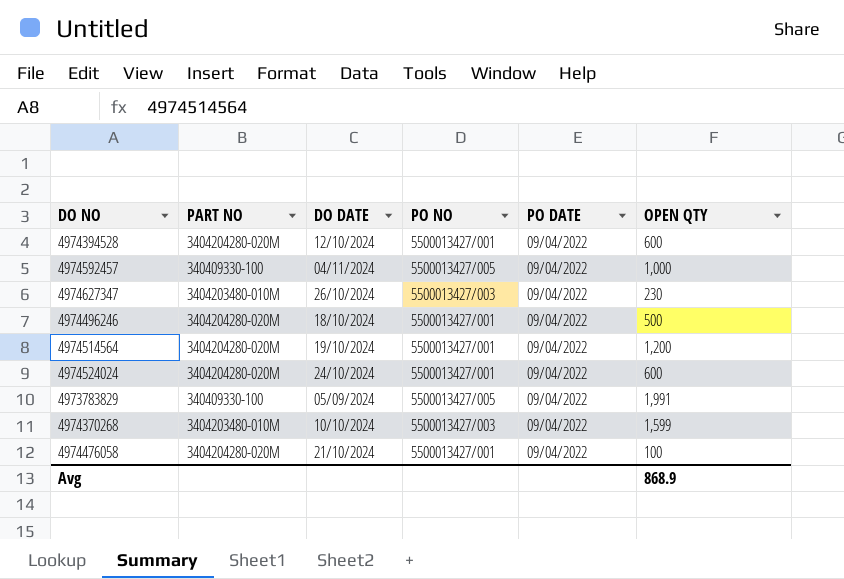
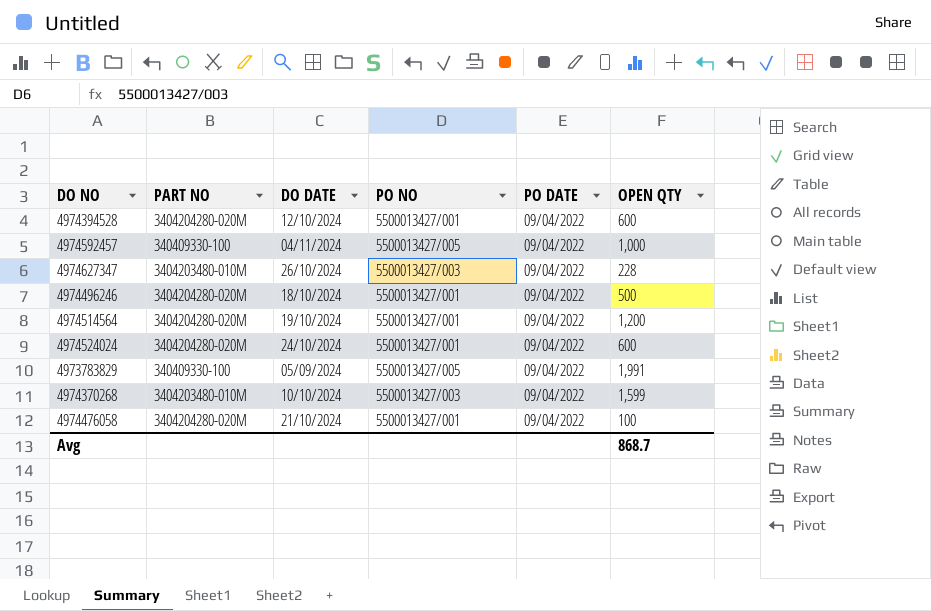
4974627347 | OPEN QTY: 230 -> 228
Avg | OPEN QTY: 868.9 -> 868.7

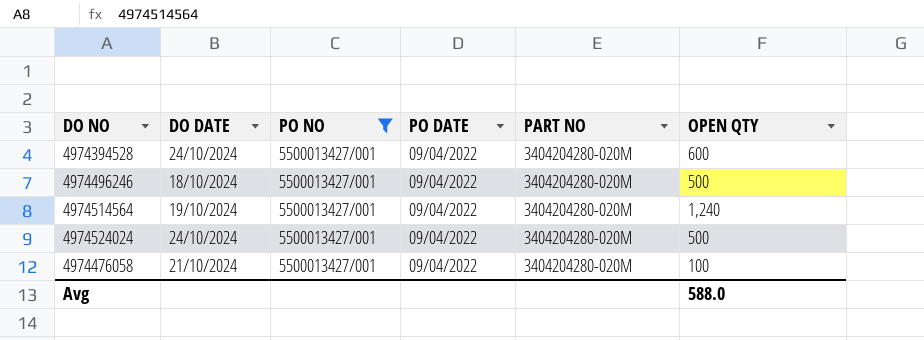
filter: none -> PO NO = 5500013427/001
column PART NO | position: 2 -> 5
4974394528 | DO DATE: 12/10/2024 -> 24/10/2024
4974514564 | OPEN QTY: 1,200 -> 1,240
4974524024 | OPEN QTY: 600 -> 500
Avg | OPEN QTY: 868.7 -> 588.0

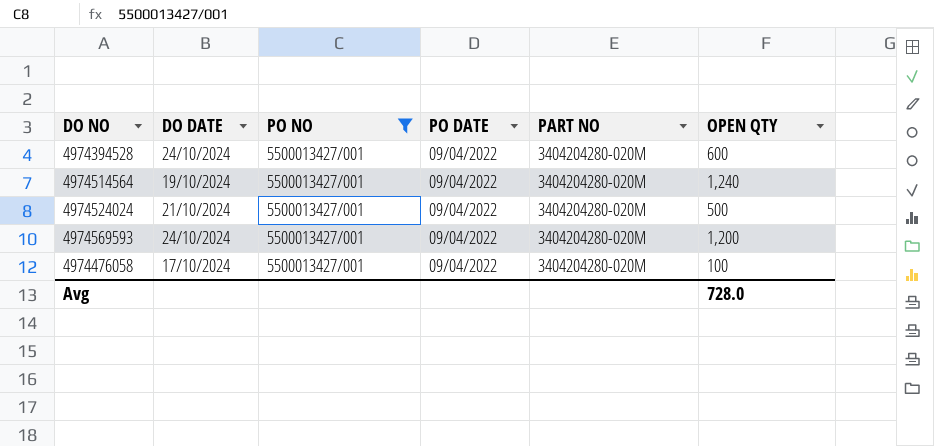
row 4974496246: 18/10/2024 | 5500013427/001 | 09/04/2022 | 3404204280-020M | 500 -> none
4974524024 | DO DATE: 24/10/2024 -> 21/10/2024
row 4974569593: none -> 24/10/2024 | 5500013427/001 | 09/04/2022 | 3404204280-020M | 1,200
4974476058 | DO DATE: 21/10/2024 -> 17/10/2024
Avg | OPEN QTY: 588.0 -> 728.0

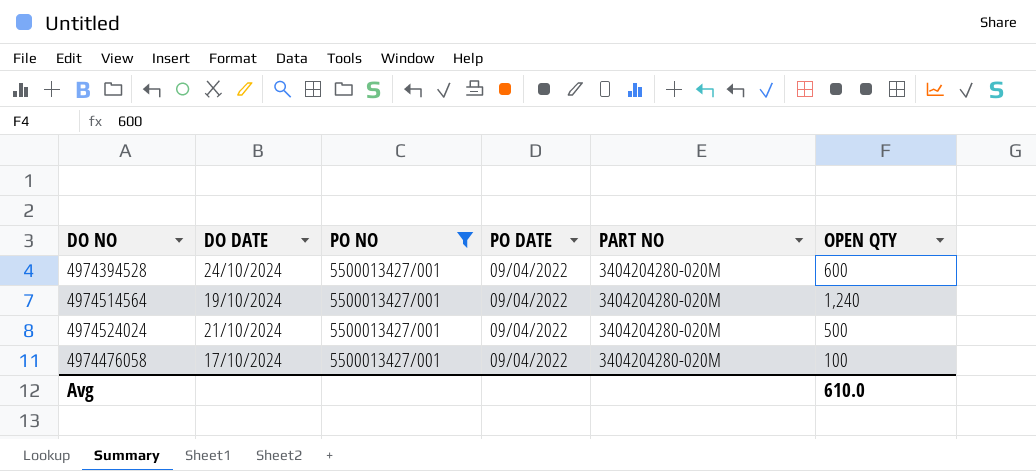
row 4974569593: 24/10/2024 | 5500013427/001 | 09/04/2022 | 3404204280-020M | 1,200 -> none
Avg | OPEN QTY: 728.0 -> 610.0

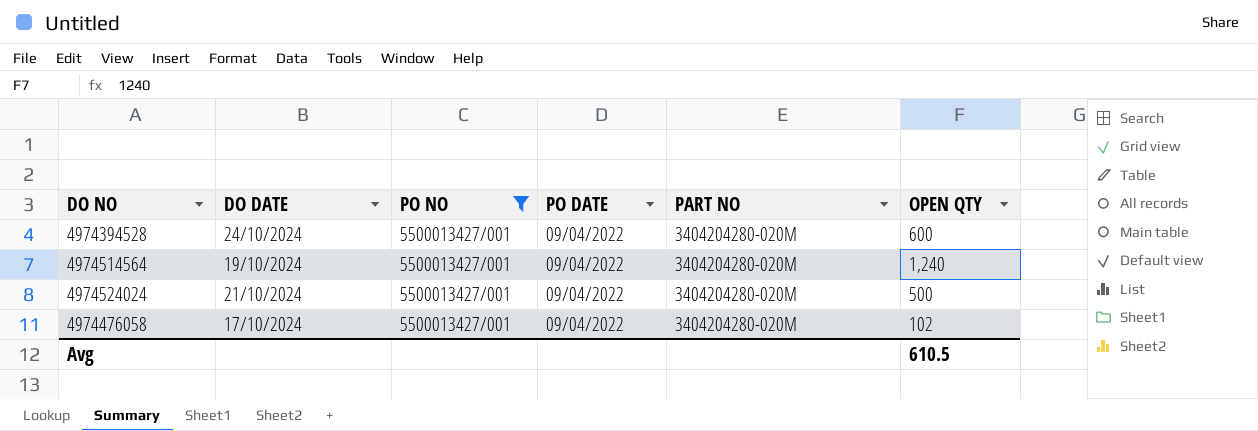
4974476058 | OPEN QTY: 100 -> 102
Avg | OPEN QTY: 610.0 -> 610.5

